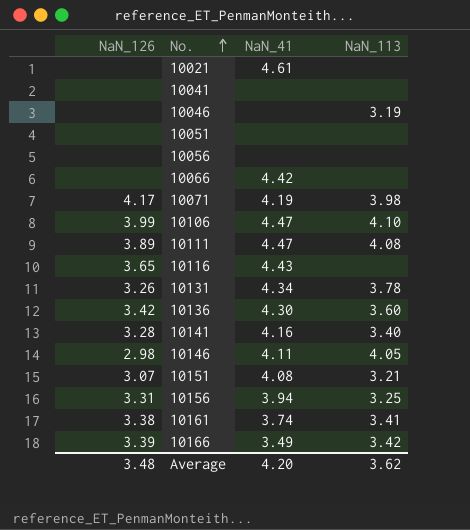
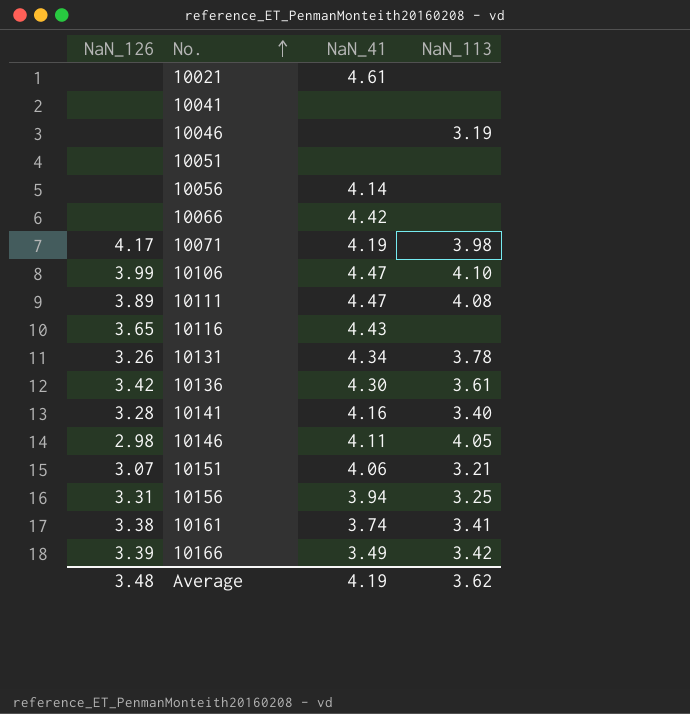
10056 | NaN_41: none -> 4.14
10136 | NaN_113: 3.60 -> 3.61
10151 | NaN_41: 4.08 -> 4.06
Average | NaN_41: 4.20 -> 4.19

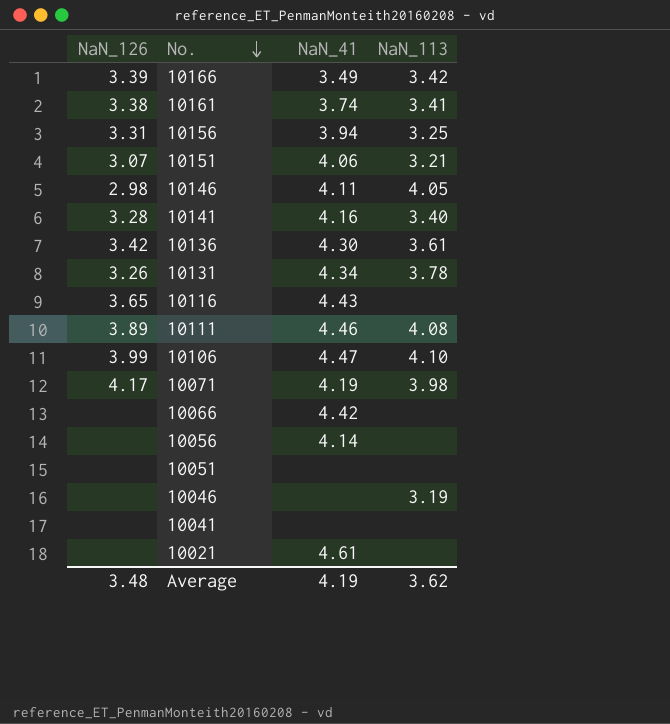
row order: No. ascending -> No. descending
10111 | NaN_41: 4.47 -> 4.46

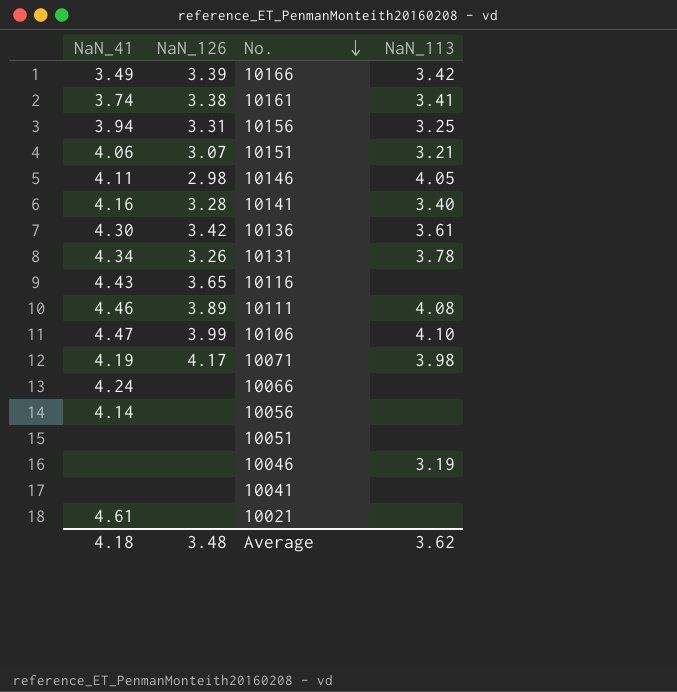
column NaN_41 | position: 3 -> 1
10066 | NaN_41: 4.42 -> 4.24
Average | NaN_41: 4.19 -> 4.18

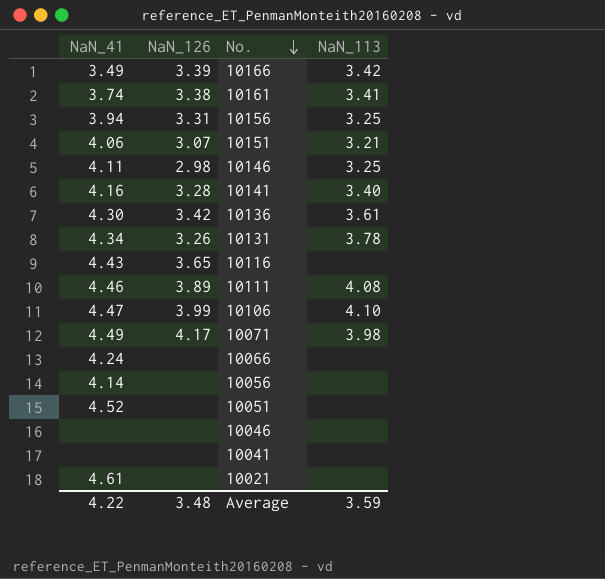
10146 | NaN_113: 4.05 -> 3.25
10071 | NaN_41: 4.19 -> 4.49
10051 | NaN_41: none -> 4.52
10046 | NaN_113: 3.19 -> none
Average | NaN_41: 4.18 -> 4.22
Average | NaN_113: 3.62 -> 3.59

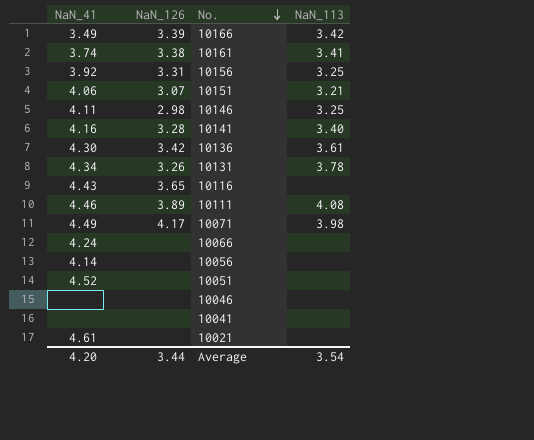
row 10106: 4.47 | 3.99 | 4.10 -> none
10156 | NaN_41: 3.94 -> 3.92
Average | NaN_41: 4.22 -> 4.20
Average | NaN_126: 3.48 -> 3.44
Average | NaN_113: 3.59 -> 3.54

